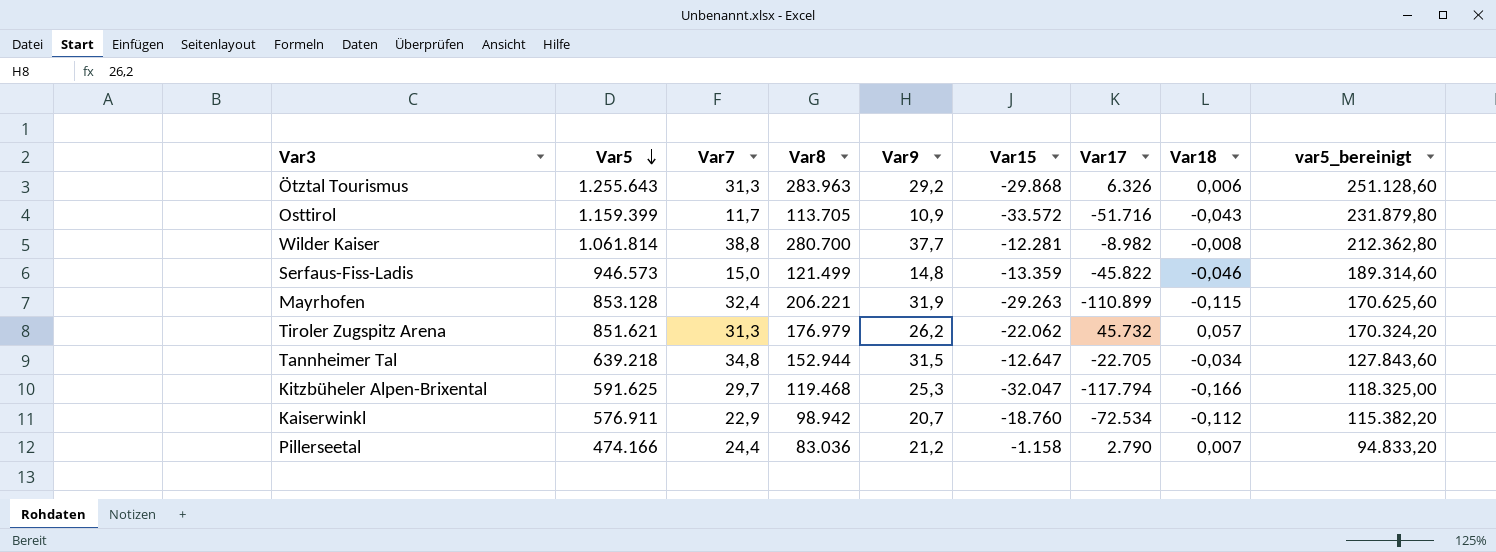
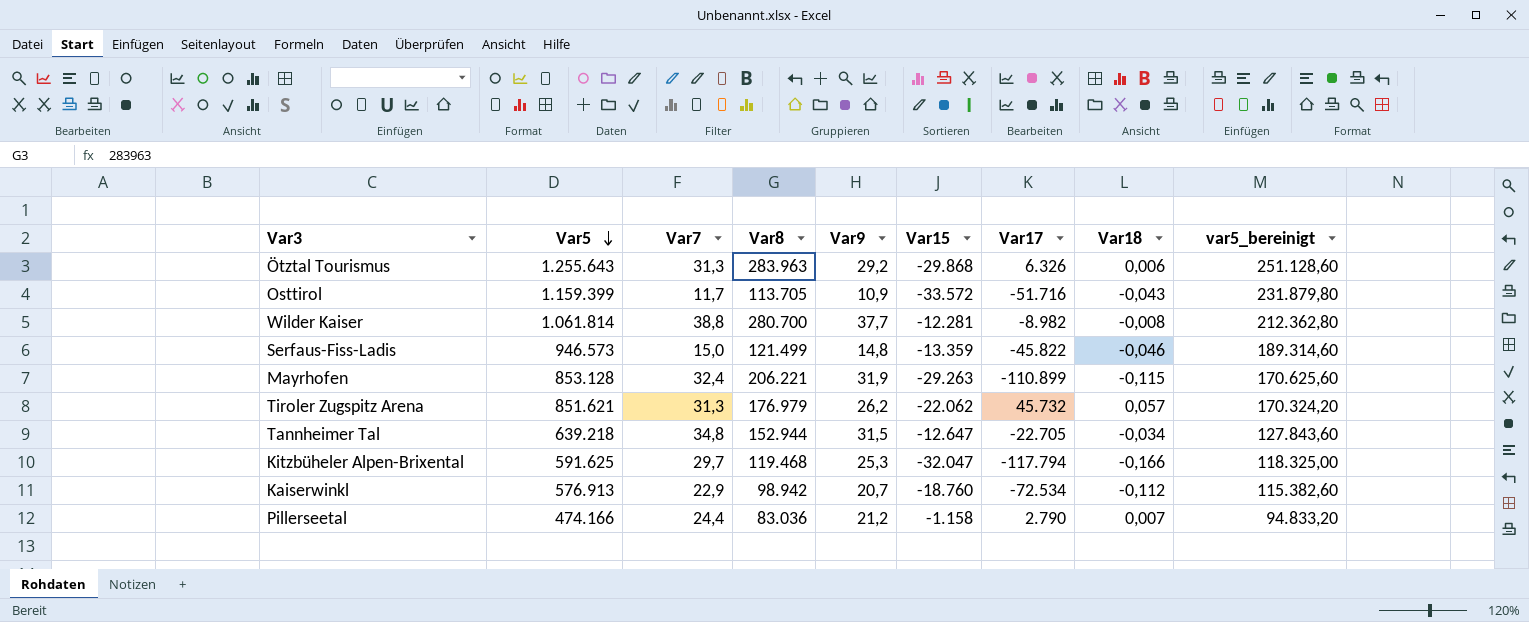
Kaiserwinkl | Var5: 576.911 -> 576.913
Kaiserwinkl | var5_bereinigt: 115.382,20 -> 115.382,60

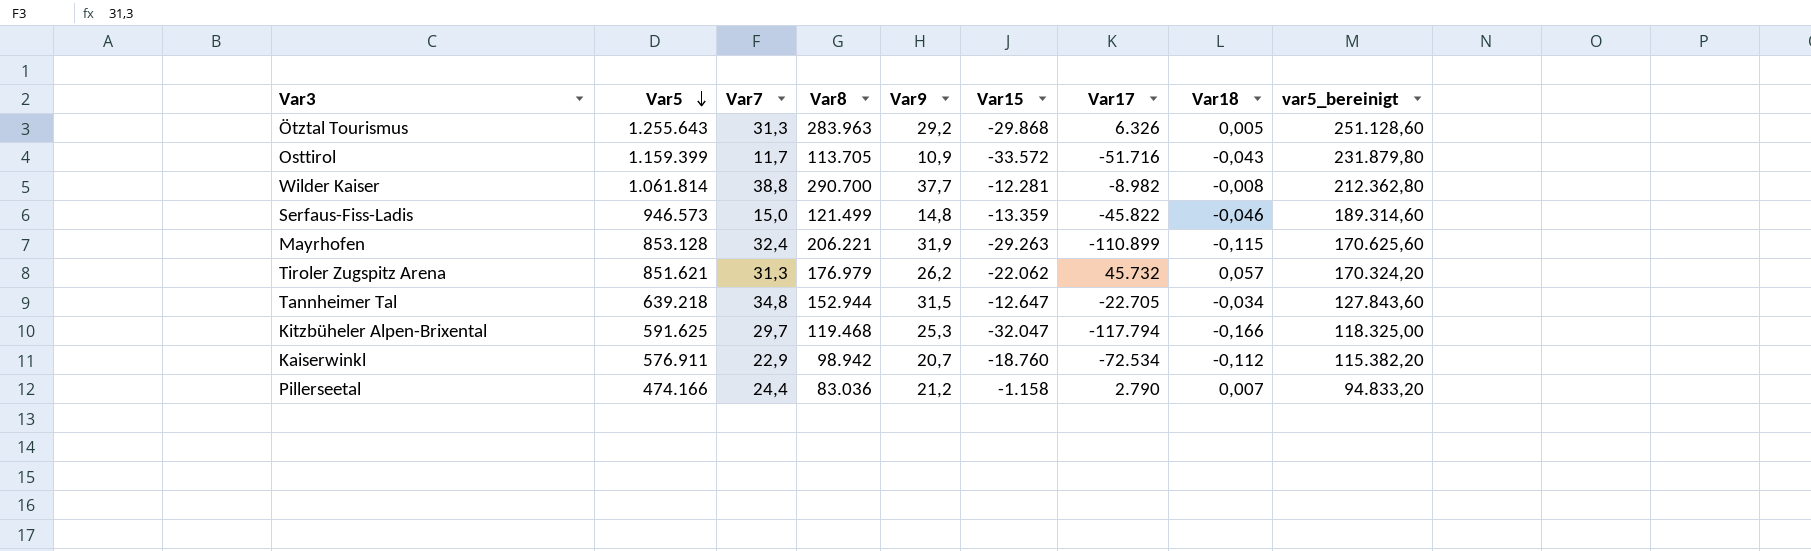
Ötztal Tourismus | Var18: 0,006 -> 0,005
Wilder Kaiser | Var8: 280.700 -> 290.700
Kaiserwinkl | Var5: 576.913 -> 576.911
Kaiserwinkl | var5_bereinigt: 115.382,60 -> 115.382,20

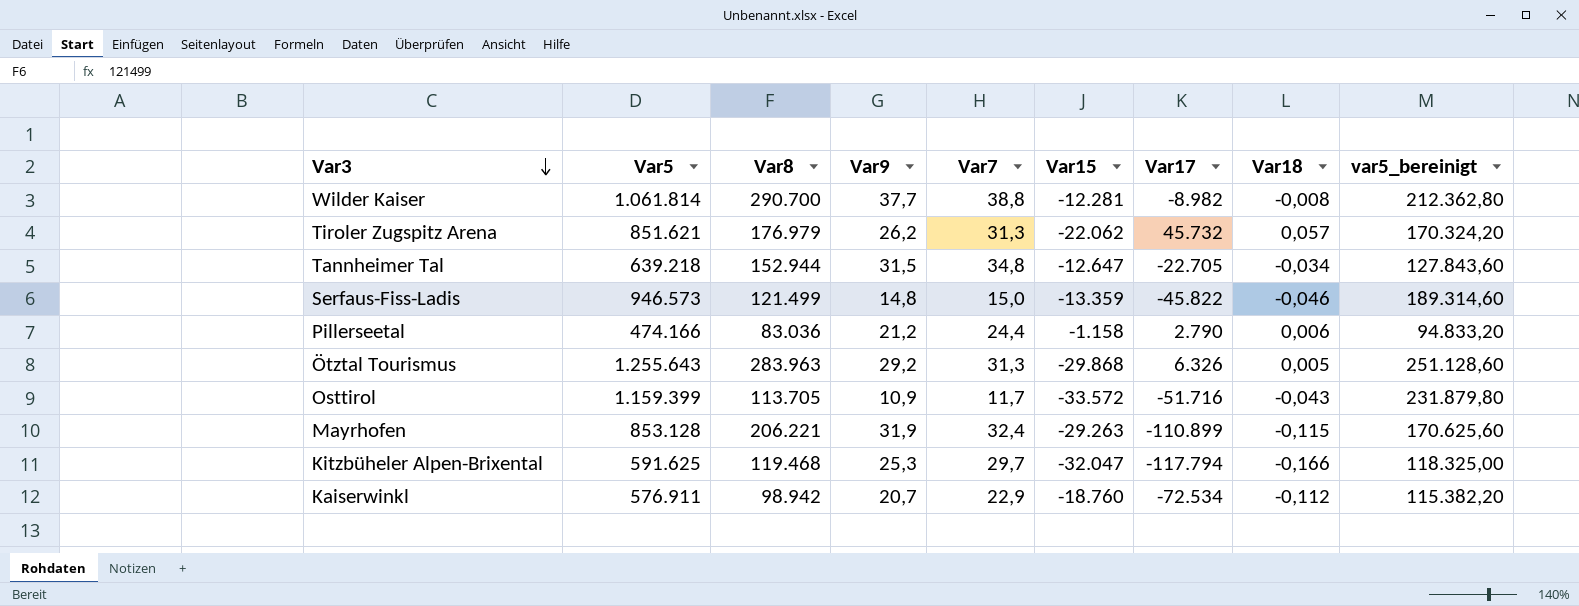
row order: Var5 descending -> Var3 descending
column Var7 | position: 3 -> 5
Pillerseetal | Var18: 0,007 -> 0,006

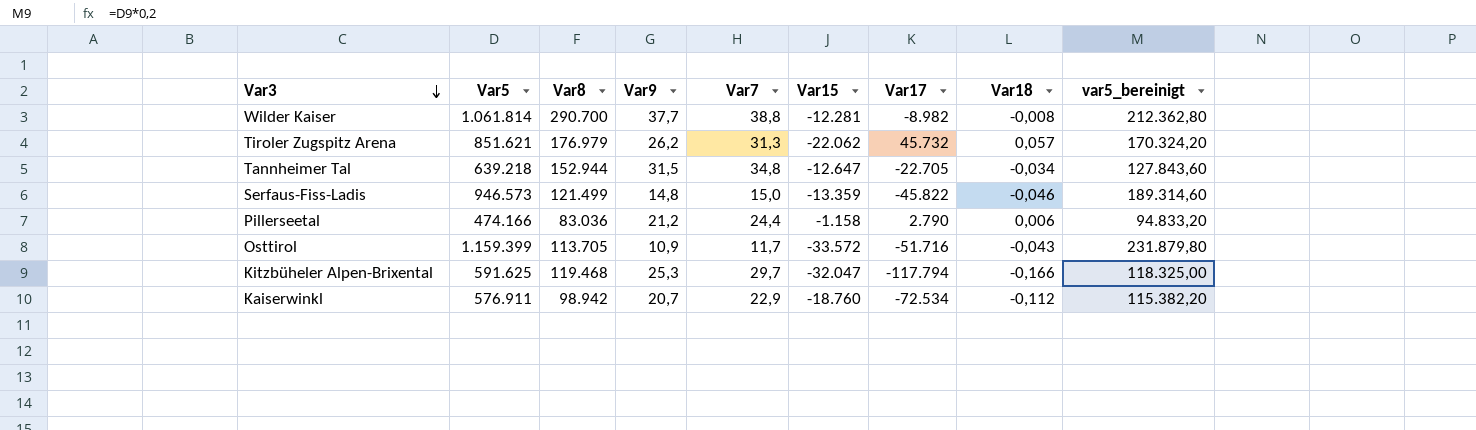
row Ötztal Tourismus: 1.255.643 | 283.963 | 29,2 | 31,3 | -29.868 | 6.326 | 0,005 | 251.128,60 -> none
row Mayrhofen: 853.128 | 206.221 | 31,9 | 32,4 | -29.263 | -110.899 | -0,115 | 170.625,60 -> none

